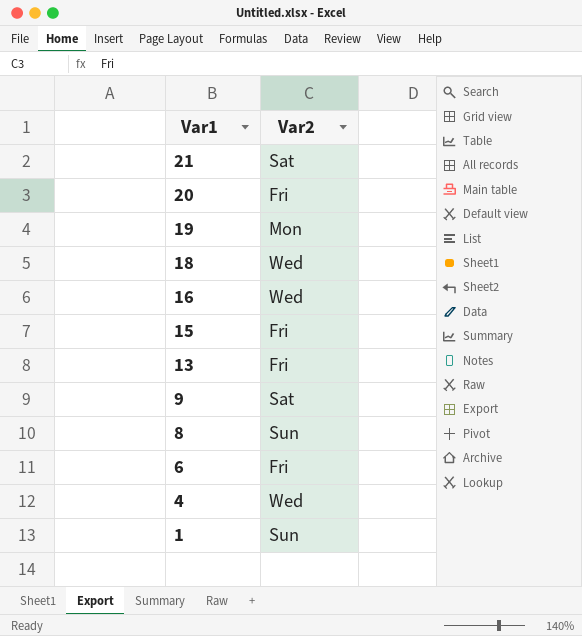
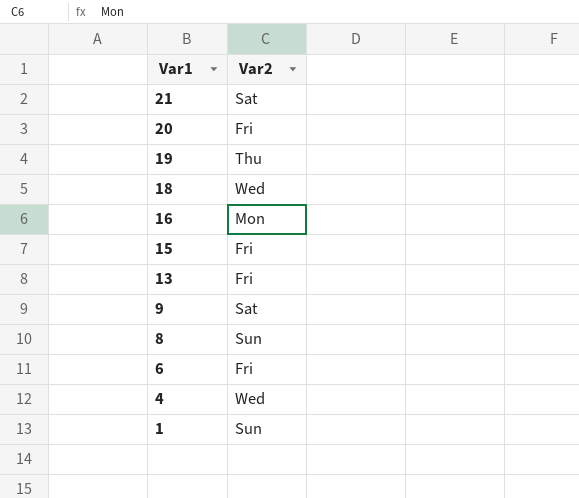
19 | Var2: Mon -> Thu
16 | Var2: Wed -> Mon

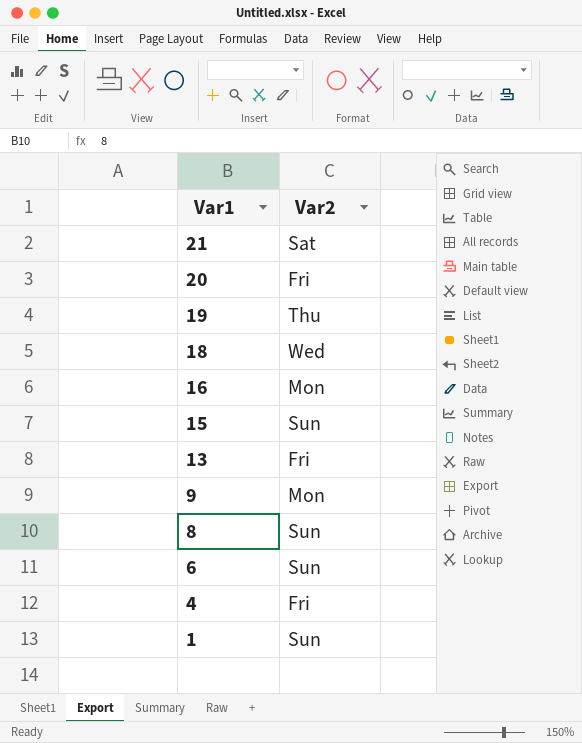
15 | Var2: Fri -> Sun
9 | Var2: Sat -> Mon
6 | Var2: Fri -> Sun
4 | Var2: Wed -> Fri

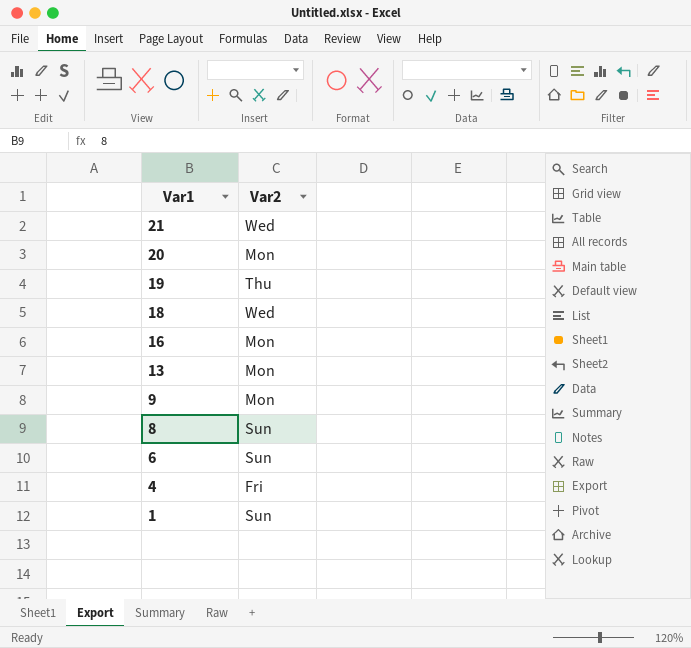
row 15: Sun -> none
21 | Var2: Sat -> Wed
20 | Var2: Fri -> Mon
13 | Var2: Fri -> Mon

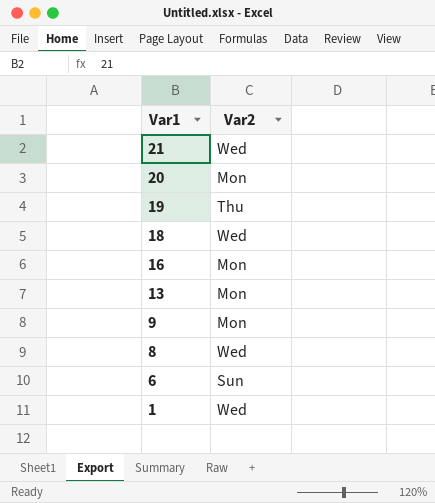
row 4: Fri -> none
8 | Var2: Sun -> Wed
1 | Var2: Sun -> Wed

